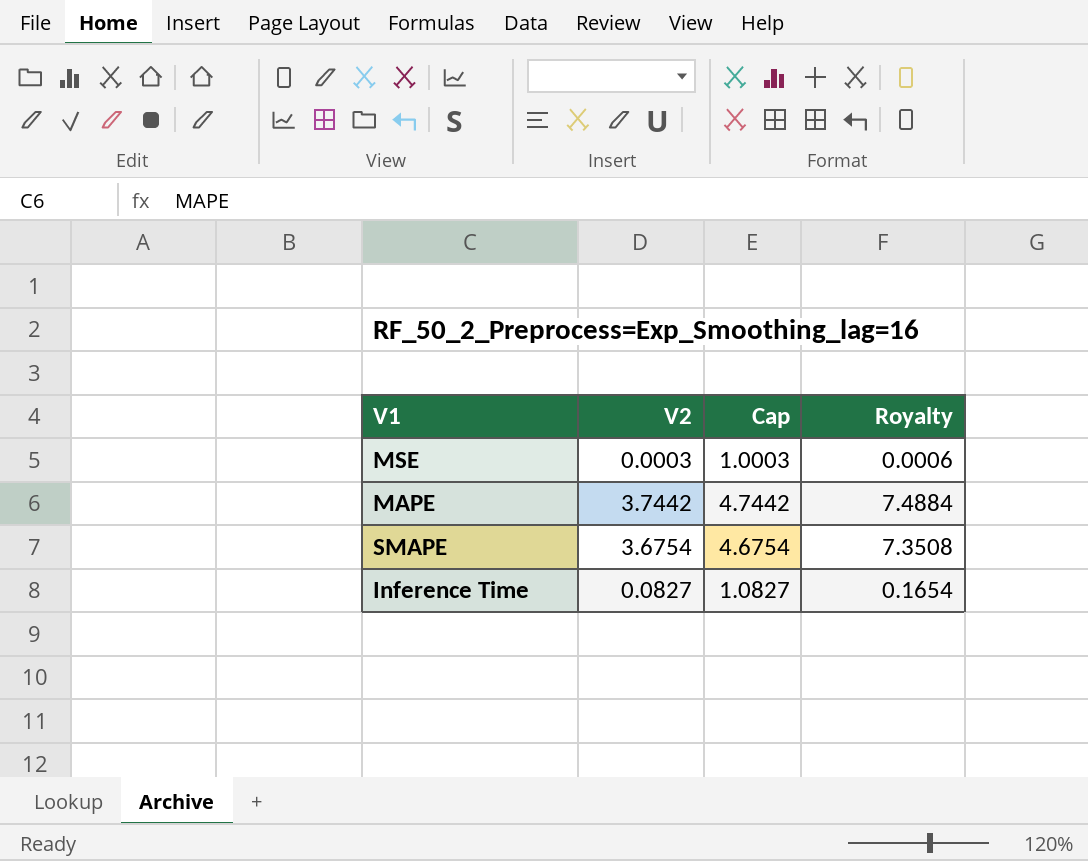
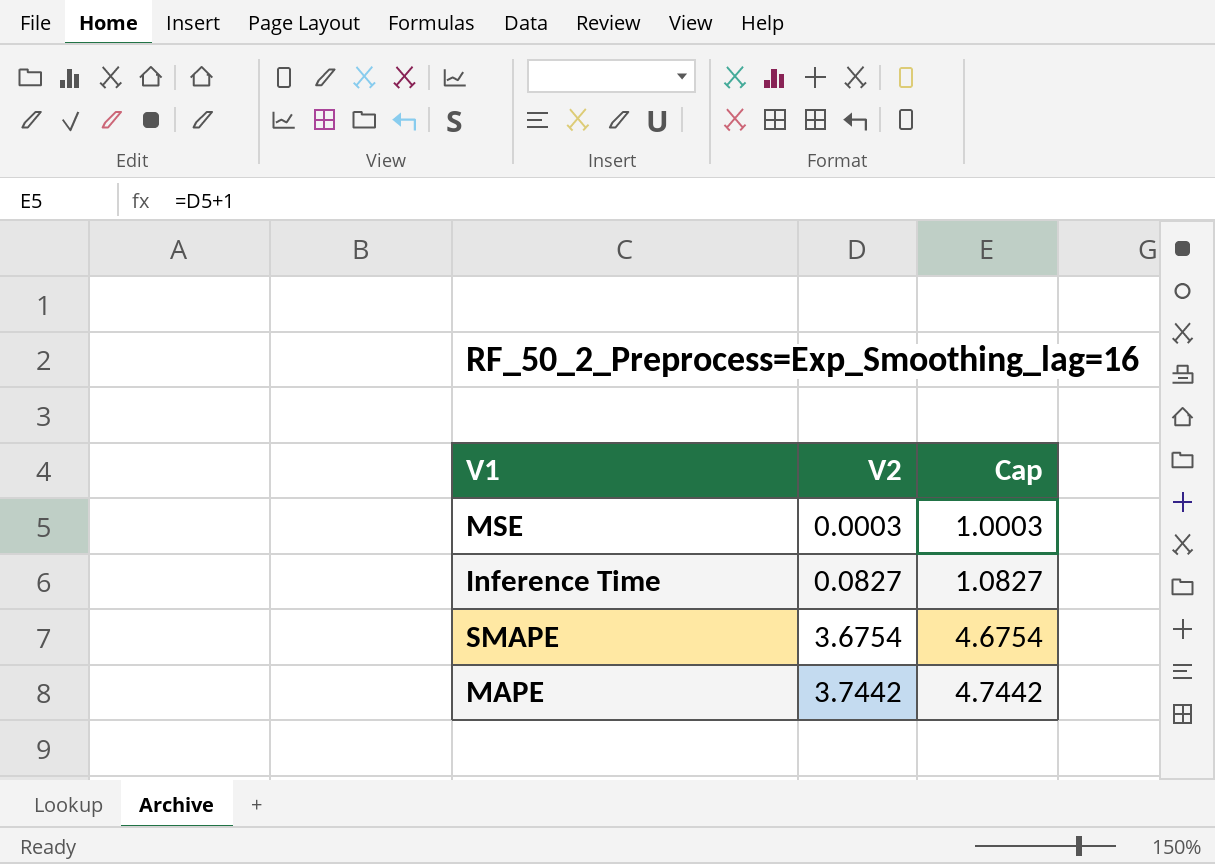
row order: none -> V2 ascending
column Royalty | formula: [V2] * 2 -> none

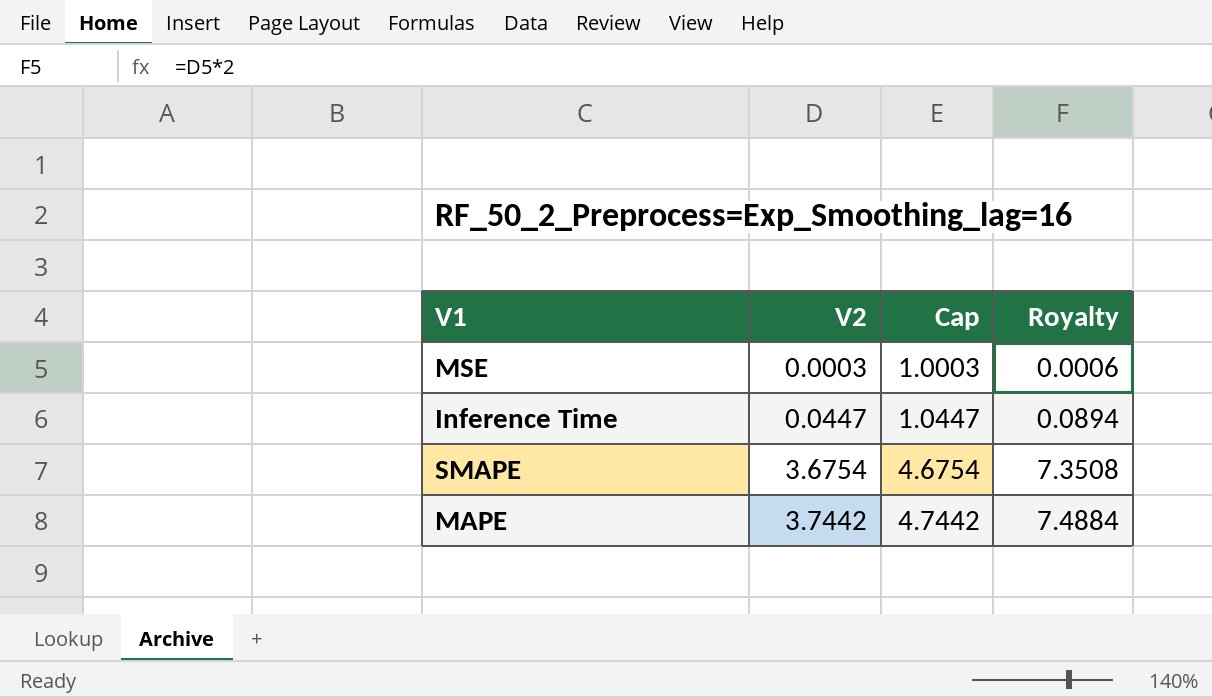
column Royalty | formula: none -> [V2] * 2
Inference Time | V2: 0.0827 -> 0.0447
Inference Time | Cap: 1.0827 -> 1.0447

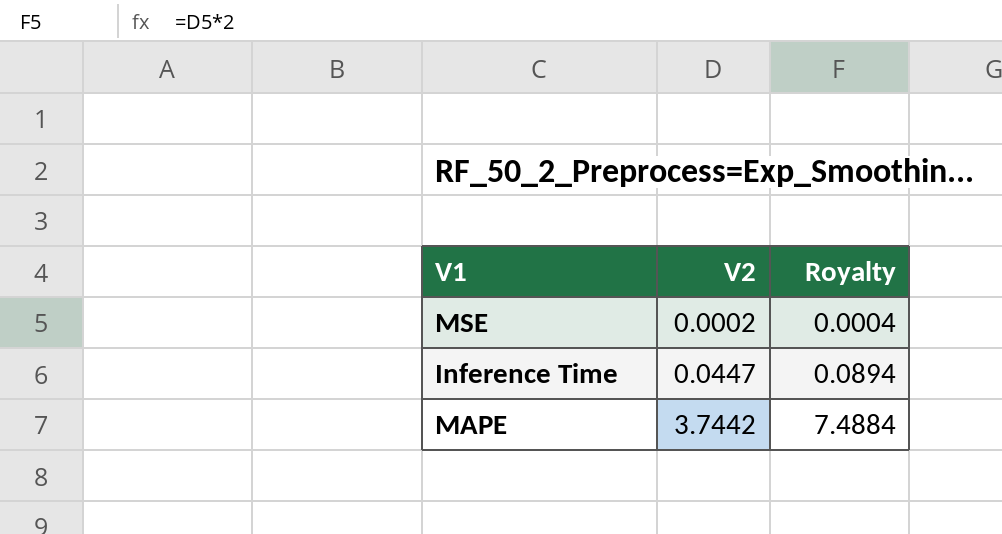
column Cap | formula: [V2] + 1 -> none
row SMAPE: 3.6754 | 4.6754 | 7.3508 -> none
MSE | V2: 0.0003 -> 0.0002
MSE | Royalty: 0.0006 -> 0.0004

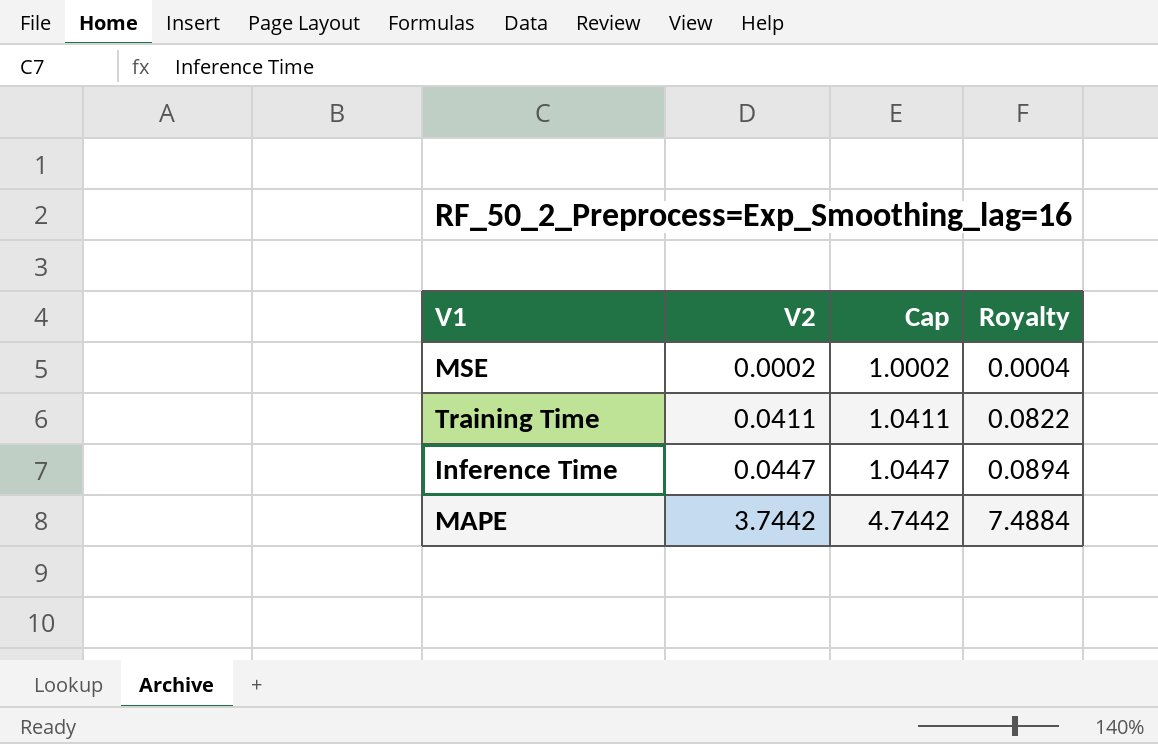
column Cap | formula: none -> [V2] + 1
row Training Time: none -> 0.0411 | 1.0411 | 0.0822

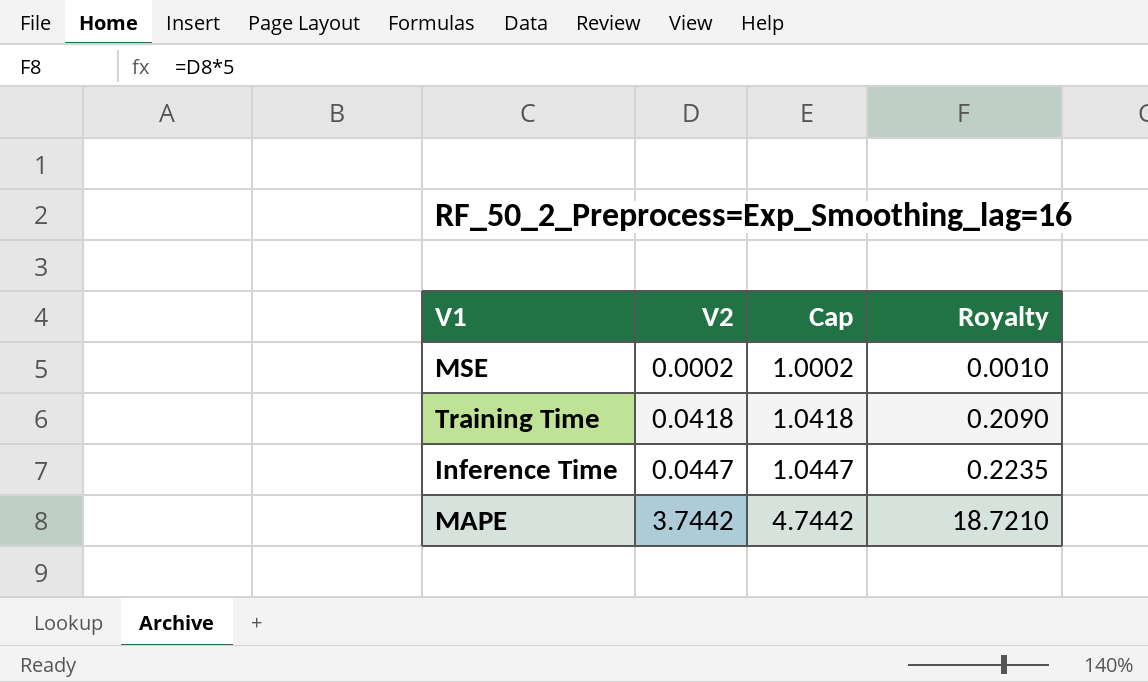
column Royalty | formula: [V2] * 2 -> [V2] * 5
Training Time | V2: 0.0411 -> 0.0418
Training Time | Cap: 1.0411 -> 1.0418

